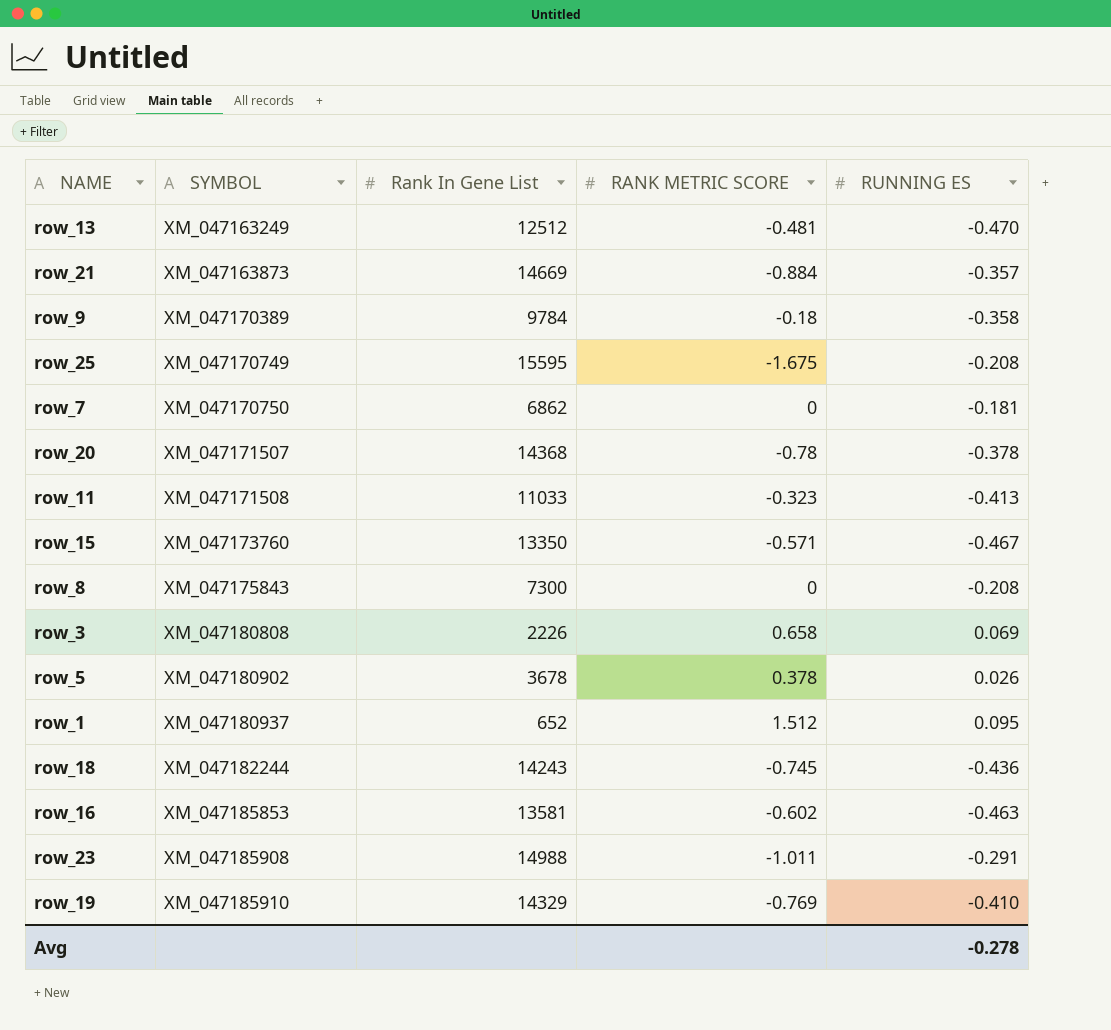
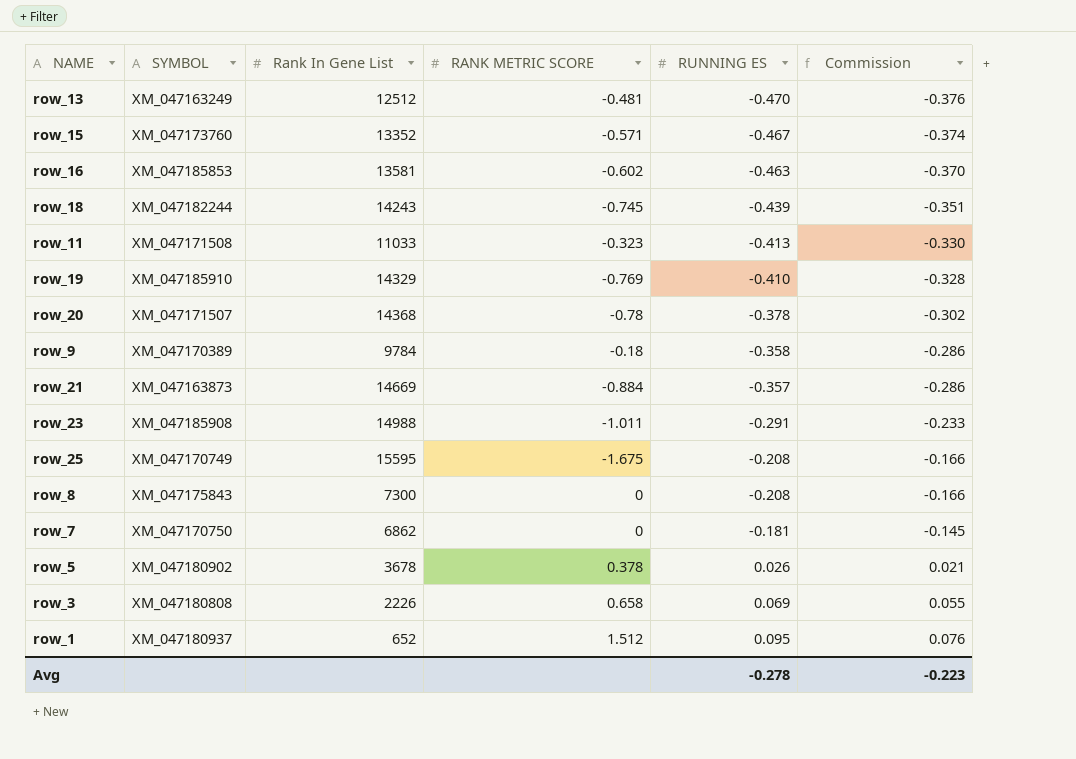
row order: SYMBOL ascending -> RUNNING ES ascending
column Commission | formula: none -> [RUNNING ES] * 0.8
row_15 | Rank In Gene List: 13350 -> 13352
row_18 | RUNNING ES: -0.436 -> -0.439

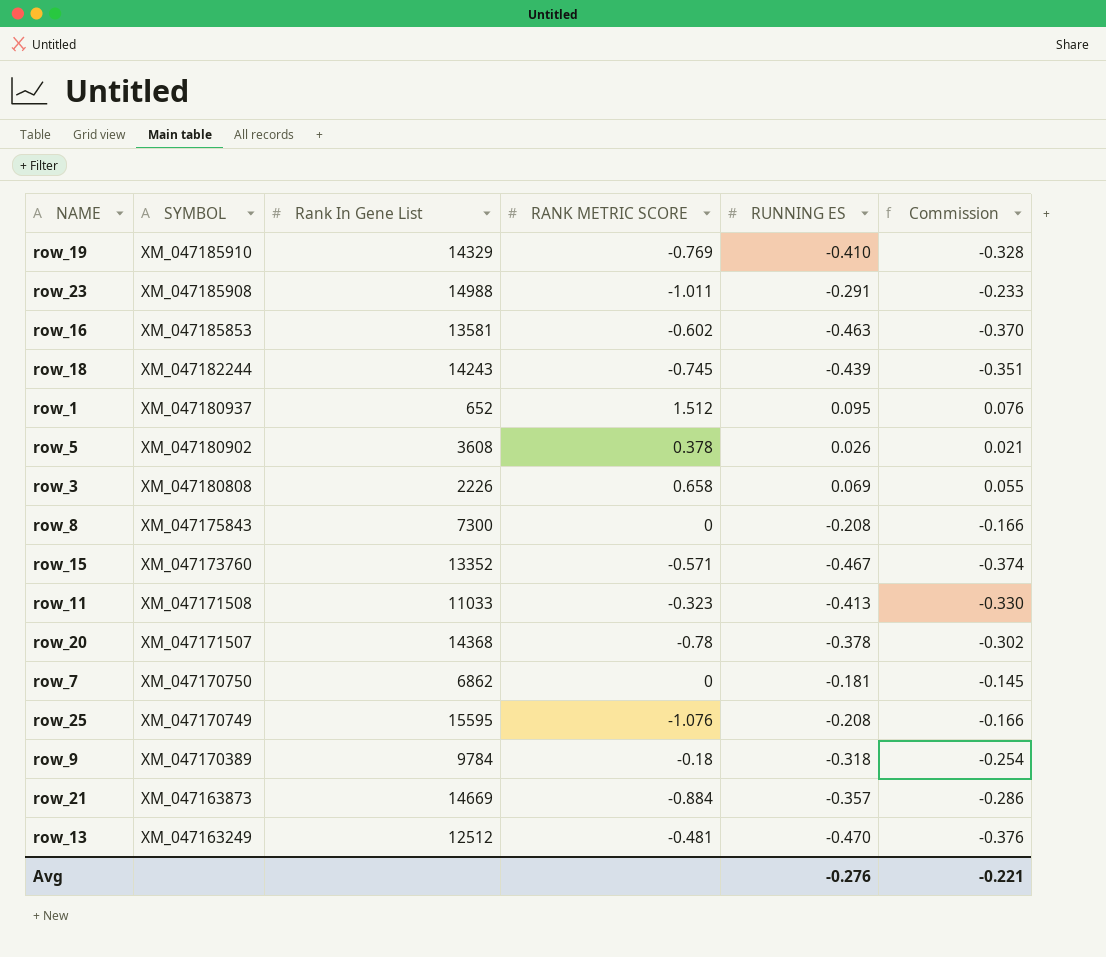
row order: RUNNING ES ascending -> SYMBOL descending
row_5 | Rank In Gene List: 3678 -> 3608
row_25 | RANK METRIC SCORE: -1.675 -> -1.076
row_9 | RUNNING ES: -0.358 -> -0.318
row_9 | Commission: -0.286 -> -0.254
Avg | RUNNING ES: -0.278 -> -0.276
Avg | Commission: -0.223 -> -0.221

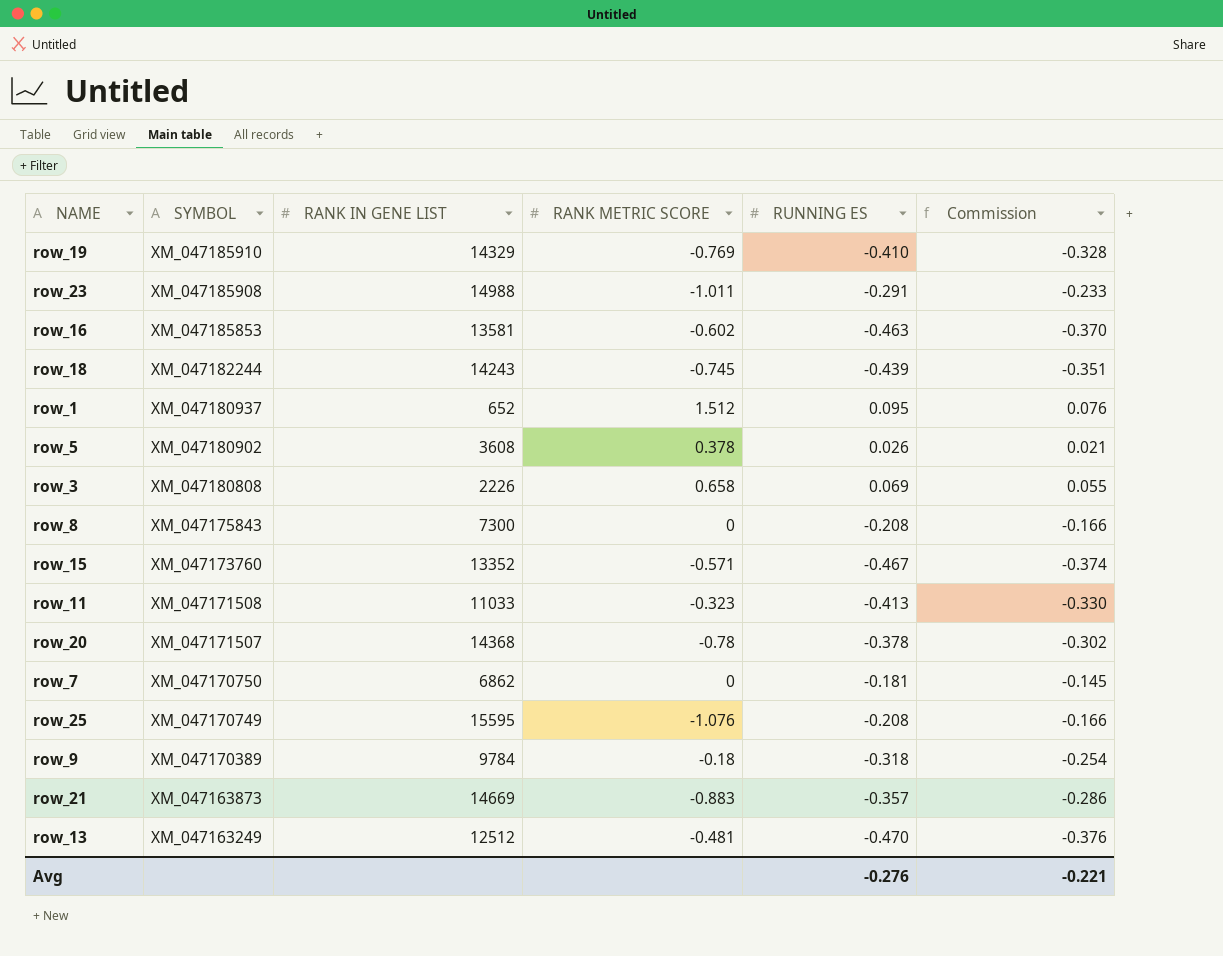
column name: Rank In Gene List -> RANK IN GENE LIST
row_21 | RANK METRIC SCORE: -0.884 -> -0.883

